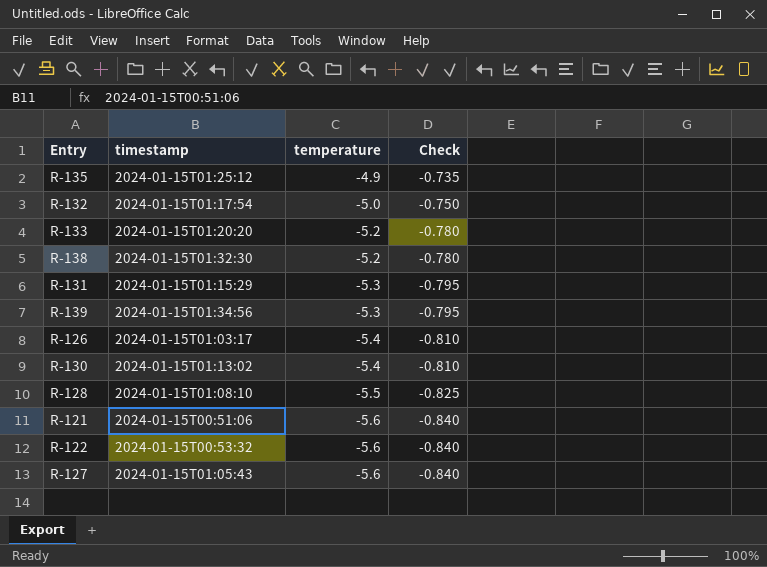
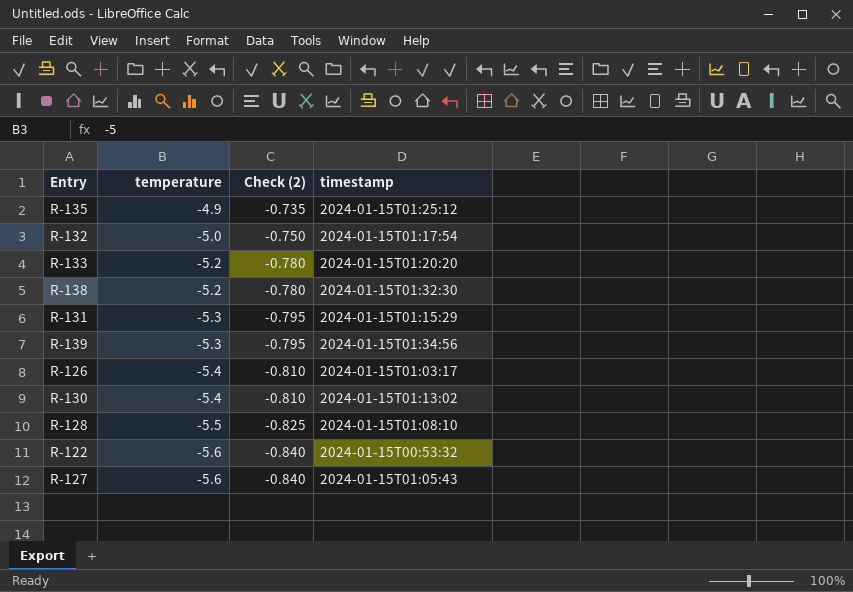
column name: Check -> Check (2)
column timestamp | position: 2 -> 4
row R-121: 2024-01-15T00:51:06 | -5.6 | -0.840 -> none

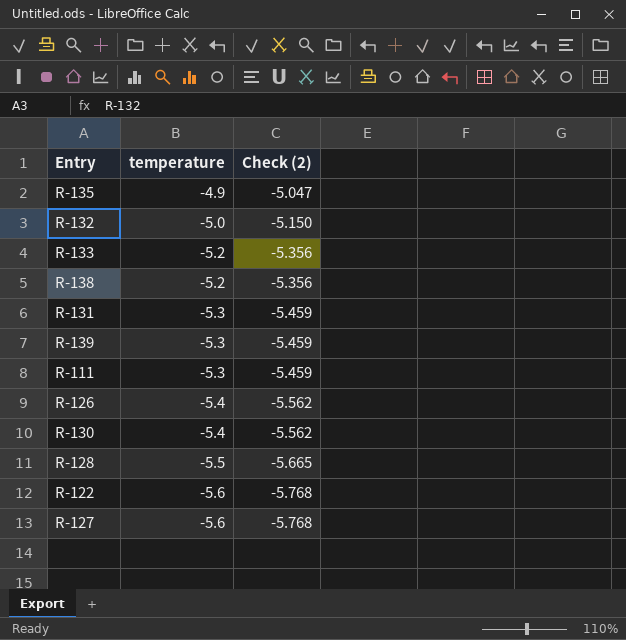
column timestamp | position: 4 -> none
column Check (2) | formula: [temperature] * 0.15 -> [temperature] * 1.03
row R-111: none -> -5.3 | -5.459

